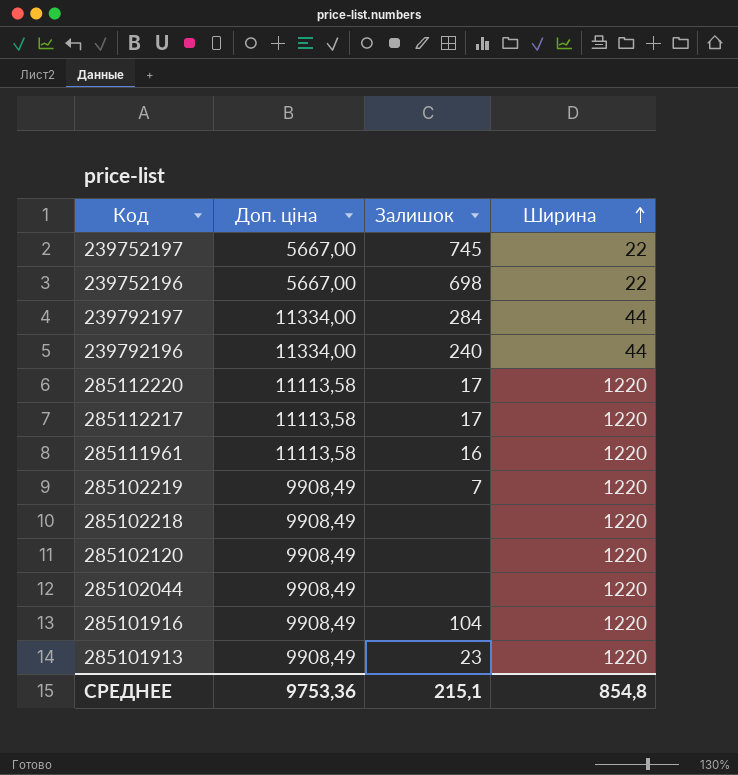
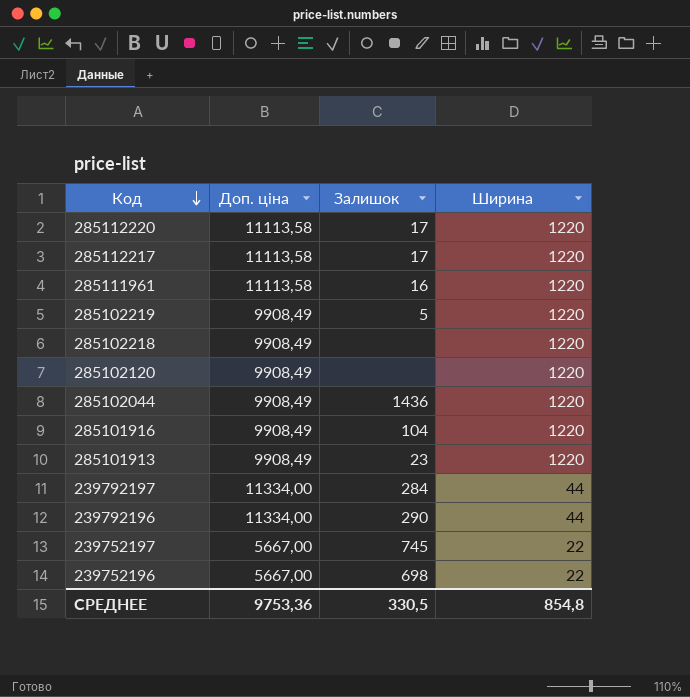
row order: Ширина ascending -> Код descending
285102219 | Залишок: 7 -> 5
285102044 | Залишок: none -> 1436
239792196 | Залишок: 240 -> 290
СРЕДНЕЕ | Залишок: 215,1 -> 330,5

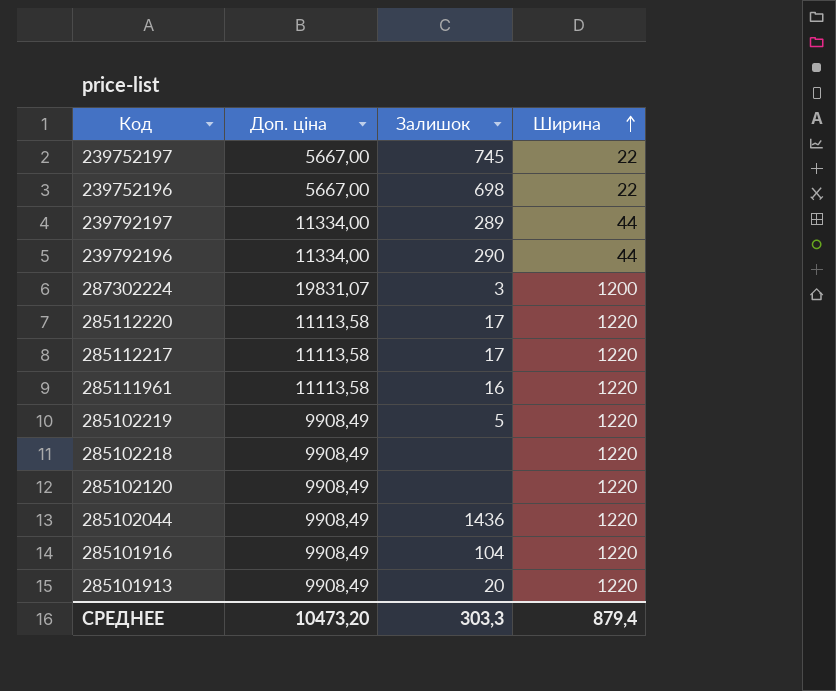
row order: Код descending -> Ширина ascending
239792197 | Залишок: 284 -> 289
row 287302224: none -> 19831,07 | 3 | 1200
285101913 | Залишок: 23 -> 20
СРЕДНЕЕ | Доп. ціна: 9753,36 -> 10473,20
СРЕДНЕЕ | Залишок: 330,5 -> 303,3
СРЕДНЕЕ | Ширина: 854,8 -> 879,4

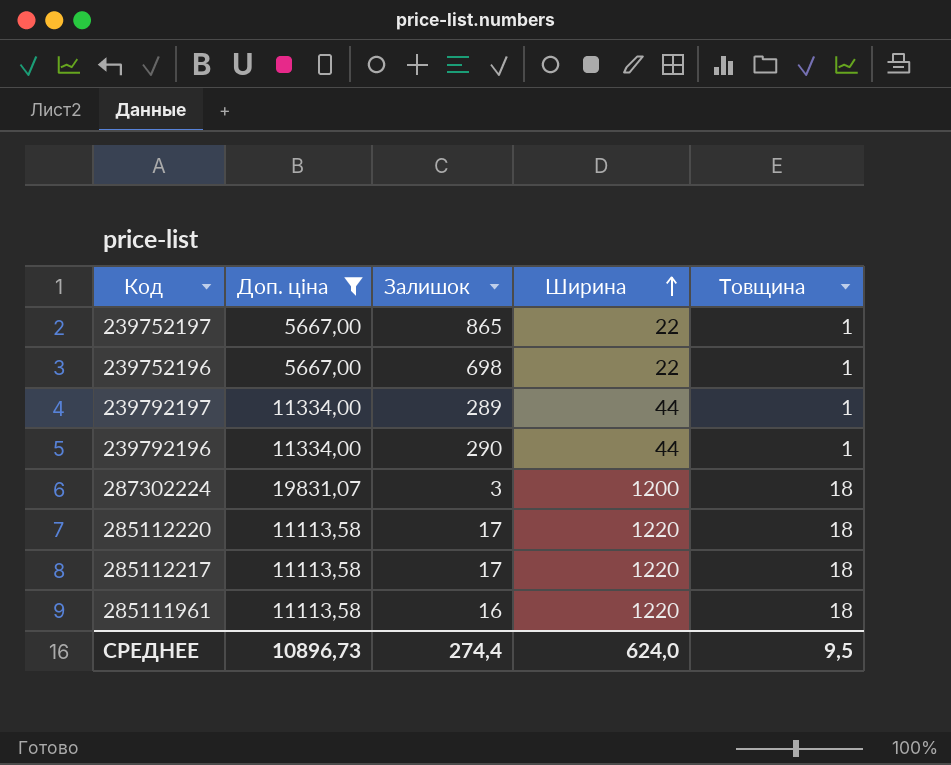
filter: none -> Доп. ціна != 9908,49
column Товщина | position: none -> 5
239752197 | Залишок: 745 -> 865
СРЕДНЕЕ | Доп. ціна: 10473,20 -> 10896,73
СРЕДНЕЕ | Залишок: 303,3 -> 274,4
СРЕДНЕЕ | Ширина: 879,4 -> 624,0

